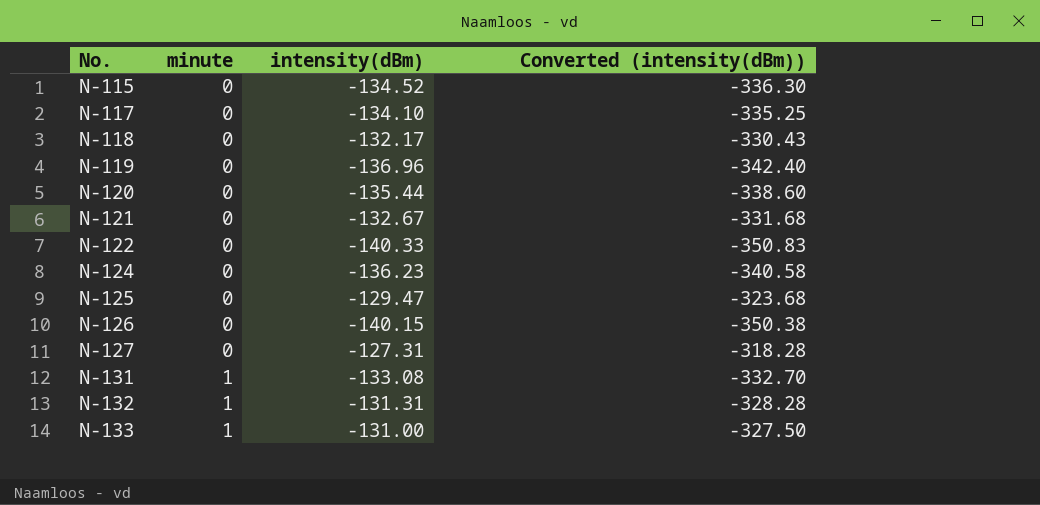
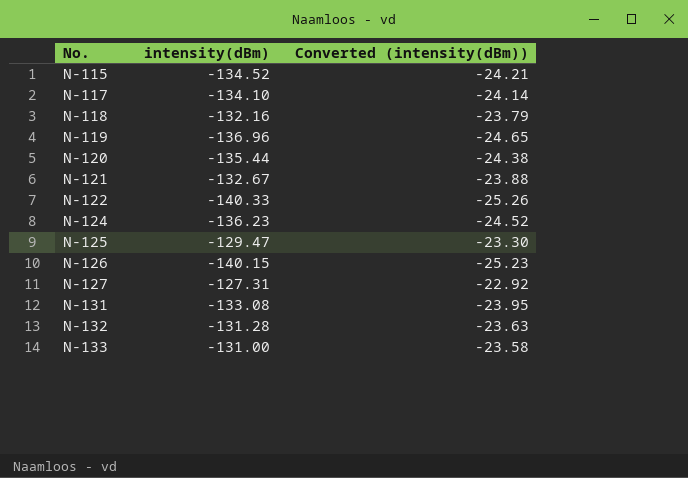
column minute | position: 2 -> none
column Converted (intensity(dBm)) | formula: [intensity(dBm)] * 2.5 -> [intensity(dBm)] * 0.18
N-118 | intensity(dBm): -132.17 -> -132.16
N-132 | intensity(dBm): -131.31 -> -131.28

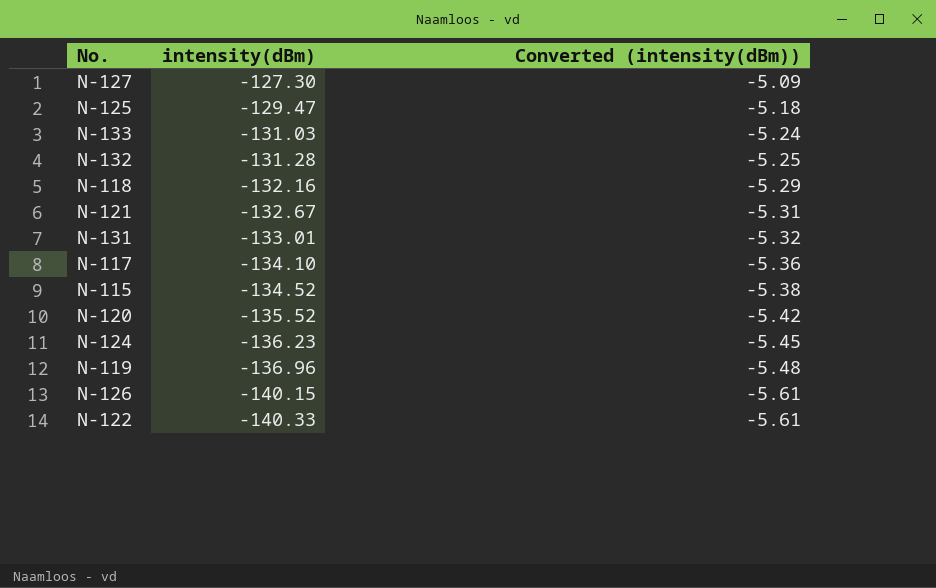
row order: No. ascending -> intensity(dBm) descending
column Converted (intensity(dBm)) | formula: [intensity(dBm)] * 0.18 -> [intensity(dBm)] * 0.04
N-127 | intensity(dBm): -127.31 -> -127.30
N-133 | intensity(dBm): -131.00 -> -131.03
N-131 | intensity(dBm): -133.08 -> -133.01
N-120 | intensity(dBm): -135.44 -> -135.52

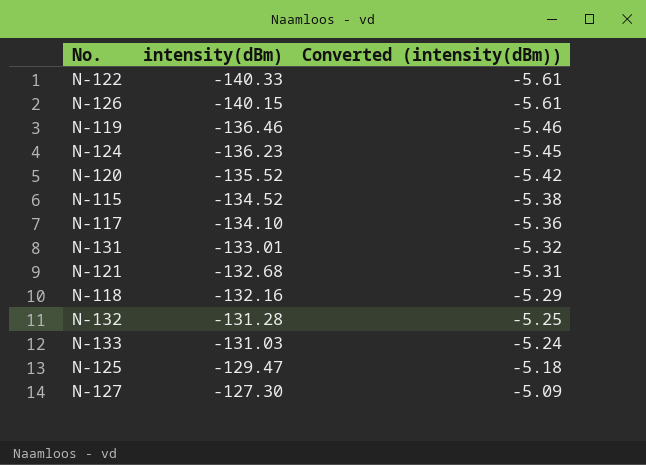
row order: intensity(dBm) descending -> intensity(dBm) ascending
N-119 | intensity(dBm): -136.96 -> -136.46
N-119 | Converted (intensity(dBm)): -5.48 -> -5.46
N-121 | intensity(dBm): -132.67 -> -132.68

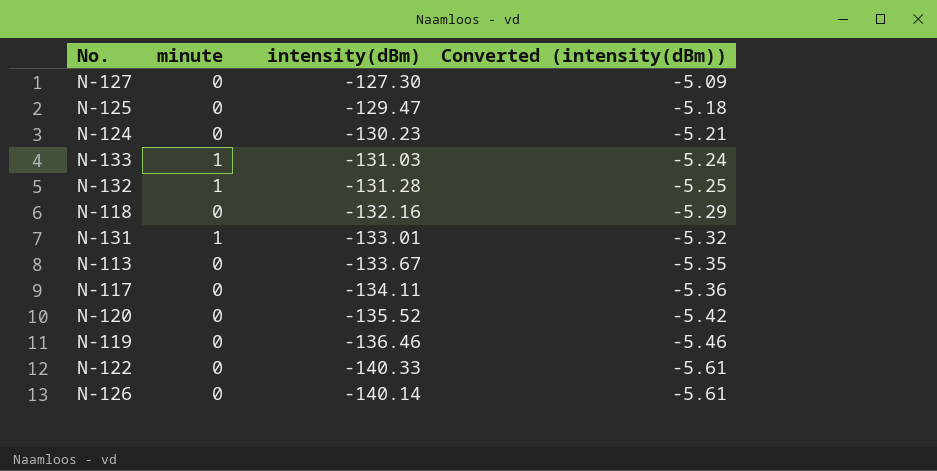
row order: intensity(dBm) ascending -> Converted (intensity(dBm)) descending
column minute | position: none -> 2
row N-115: -134.52 | -5.38 -> none
row N-121: -132.68 | -5.31 -> none
N-124 | intensity(dBm): -136.23 -> -130.23
N-124 | Converted (intensity(dBm)): -5.45 -> -5.21
row N-113: none -> 0 | -133.67 | -5.35
N-117 | intensity(dBm): -134.10 -> -134.11
N-126 | intensity(dBm): -140.15 -> -140.14

